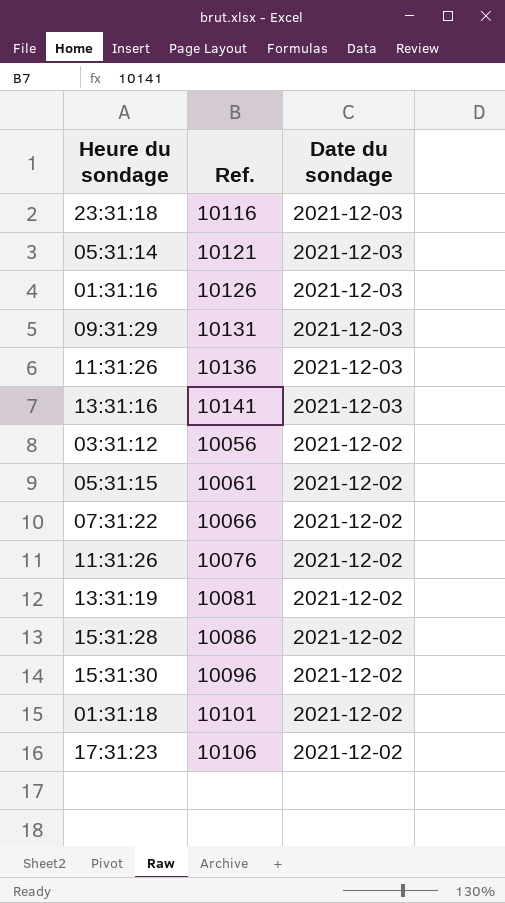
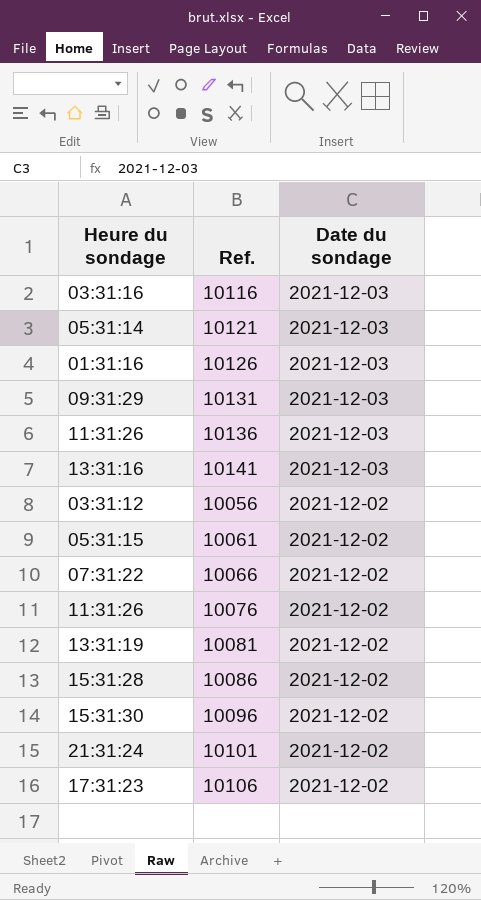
10116 | Heure du sondage: 23:31:18 -> 03:31:16
10101 | Heure du sondage: 01:31:18 -> 21:31:24

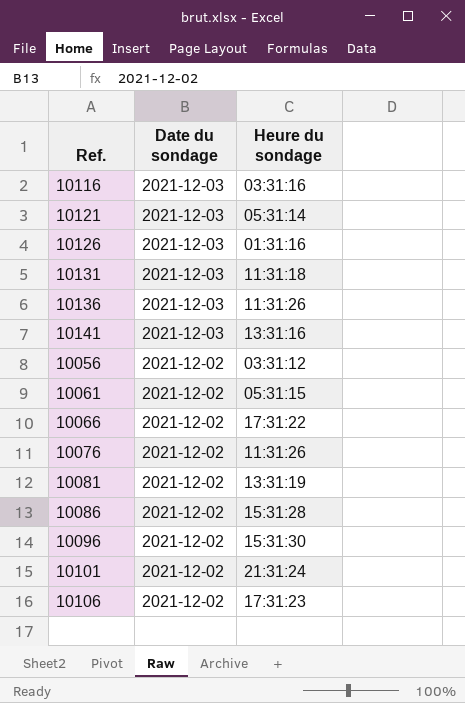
column Heure du sondage | position: 1 -> 3
10131 | Heure du sondage: 09:31:29 -> 11:31:18
10066 | Heure du sondage: 07:31:22 -> 17:31:22

